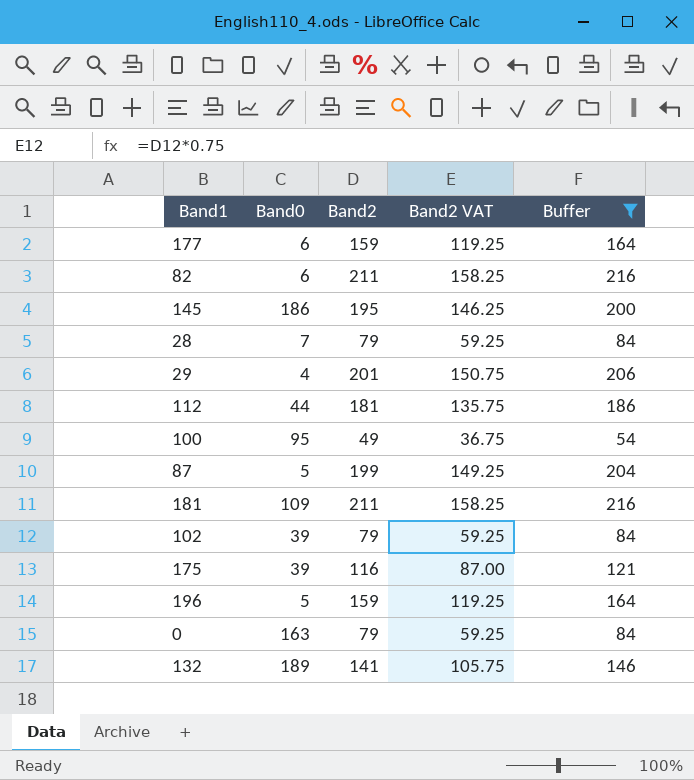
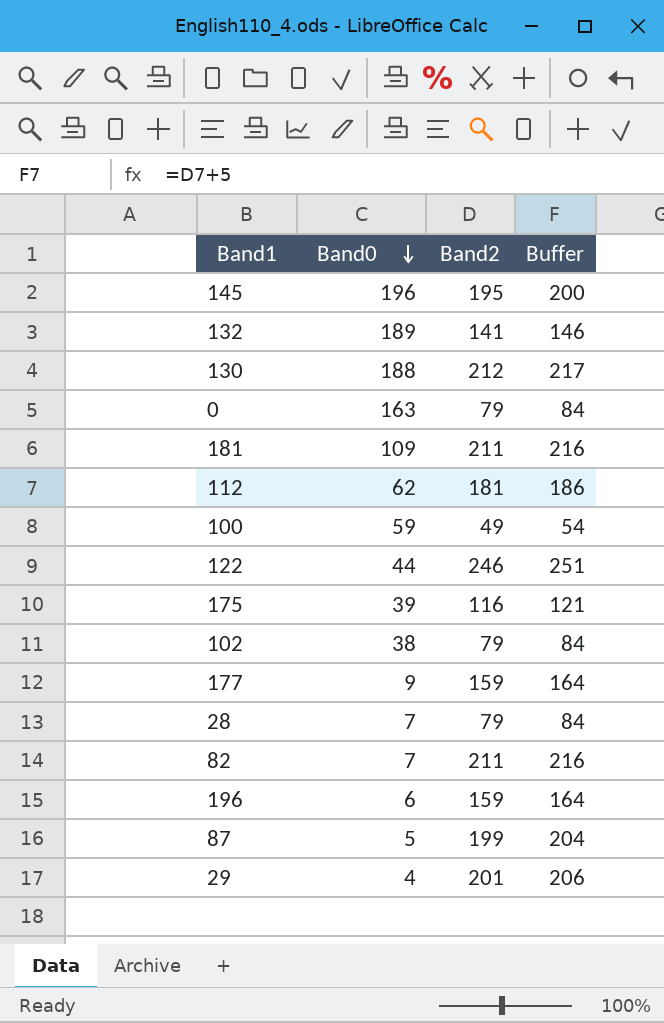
filter: Buffer <= 216 -> none
row order: none -> Band0 descending
column Band2 VAT | formula: [Band2] * 0.75 -> none
145 | Band0: 186 -> 196
112 | Band0: 44 -> 62
100 | Band0: 95 -> 59
102 | Band0: 39 -> 38
177 | Band0: 6 -> 9
82 | Band0: 6 -> 7
196 | Band0: 5 -> 6

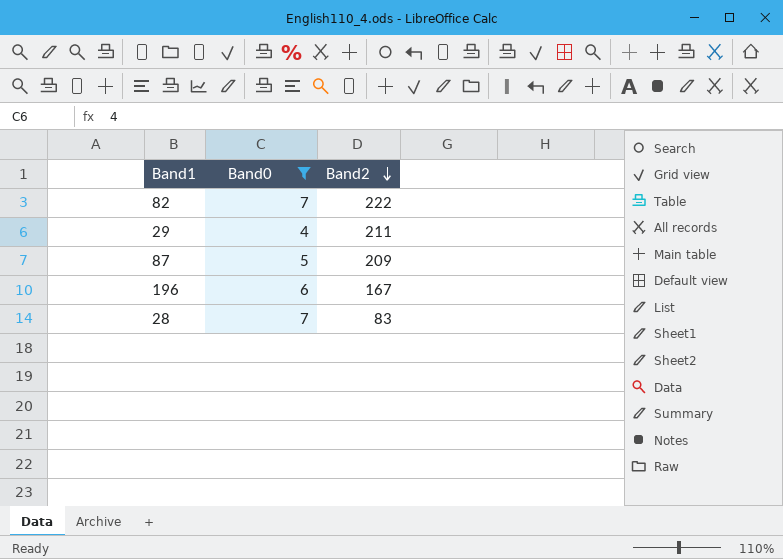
filter: none -> Band0 <= 7
row order: Band0 descending -> Band2 descending
column Buffer | formula: [Band2] + 5 -> none
82 | Band2: 211 -> 222
29 | Band2: 201 -> 211
87 | Band2: 199 -> 209
196 | Band2: 159 -> 167
28 | Band2: 79 -> 83

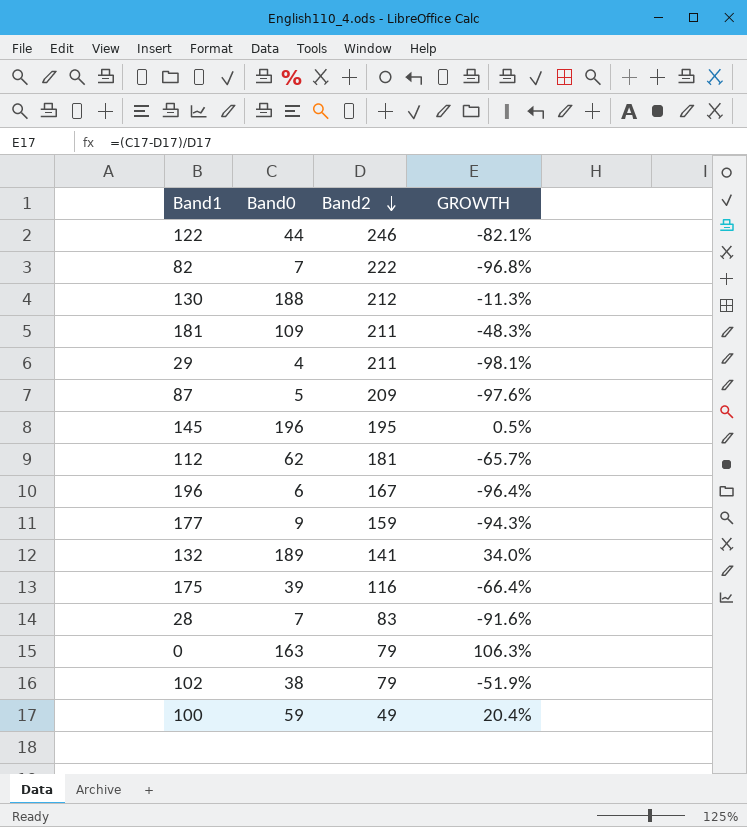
filter: Band0 <= 7 -> none
column GROWTH | formula: none -> ([Band0] - [Band2]) / [Band2]

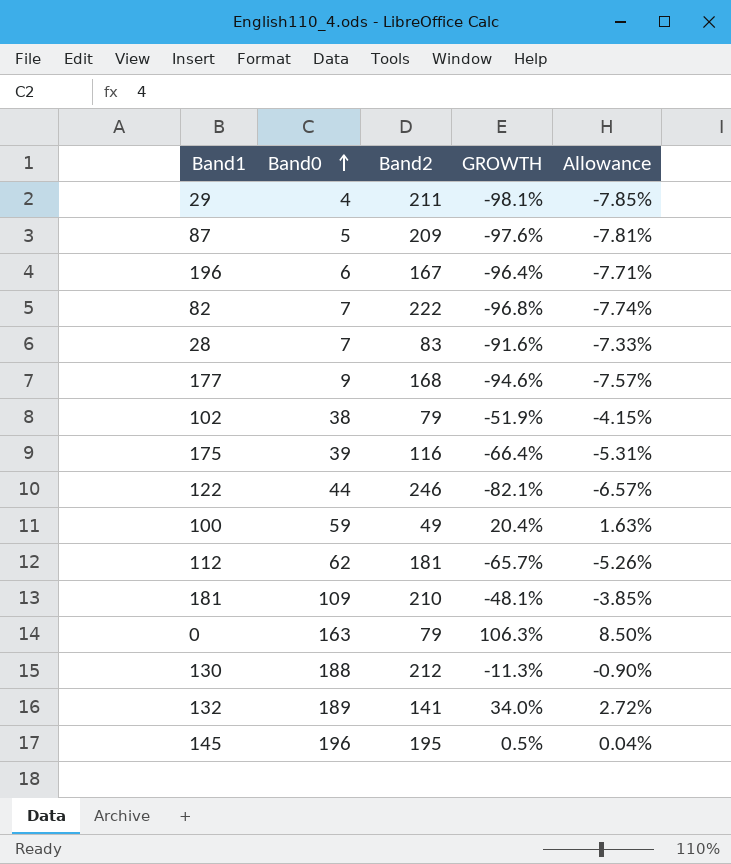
row order: Band2 descending -> Band0 ascending
column Allowance | formula: none -> [GROWTH] * 0.08
177 | Band2: 159 -> 168
177 | GROWTH: -94.3% -> -94.6%
181 | Band2: 211 -> 210
181 | GROWTH: -48.3% -> -48.1%

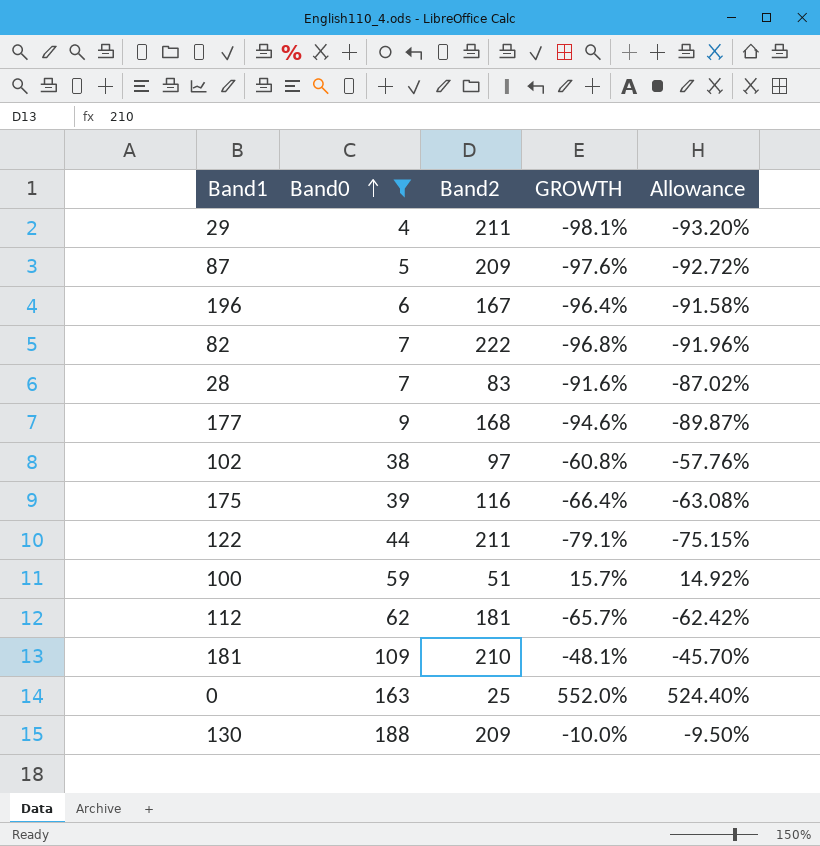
filter: none -> Band0 <= 188
column Allowance | formula: [GROWTH] * 0.08 -> [GROWTH] * 0.95
102 | Band2: 79 -> 97
102 | GROWTH: -51.9% -> -60.8%
122 | Band2: 246 -> 211
122 | GROWTH: -82.1% -> -79.1%
100 | Band2: 49 -> 51
100 | GROWTH: 20.4% -> 15.7%
0 | Band2: 79 -> 25
0 | GROWTH: 106.3% -> 552.0%
130 | Band2: 212 -> 209
130 | GROWTH: -11.3% -> -10.0%

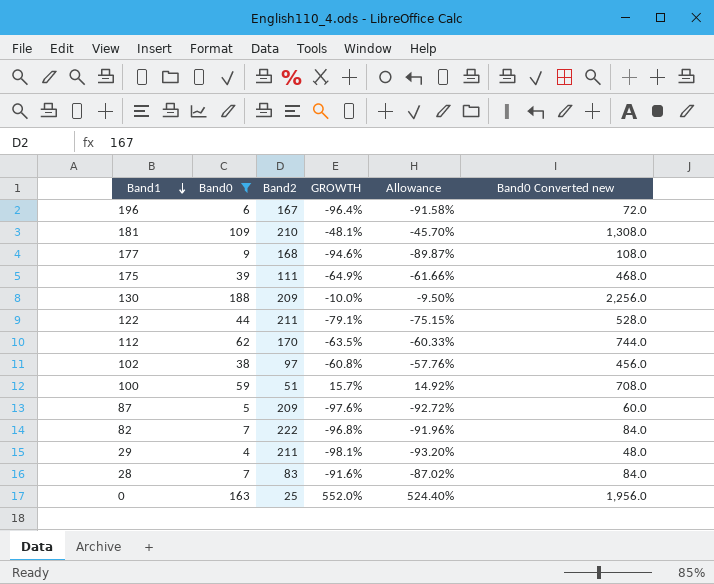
row order: Band0 ascending -> Band1 descending
column Band0 Converted new | formula: none -> [Band0] * 12
175 | Band2: 116 -> 111
175 | GROWTH: -66.4% -> -64.9%
175 | Allowance: -63.08% -> -61.66%
112 | Band2: 181 -> 170
112 | GROWTH: -65.7% -> -63.5%
112 | Allowance: -62.42% -> -60.33%

